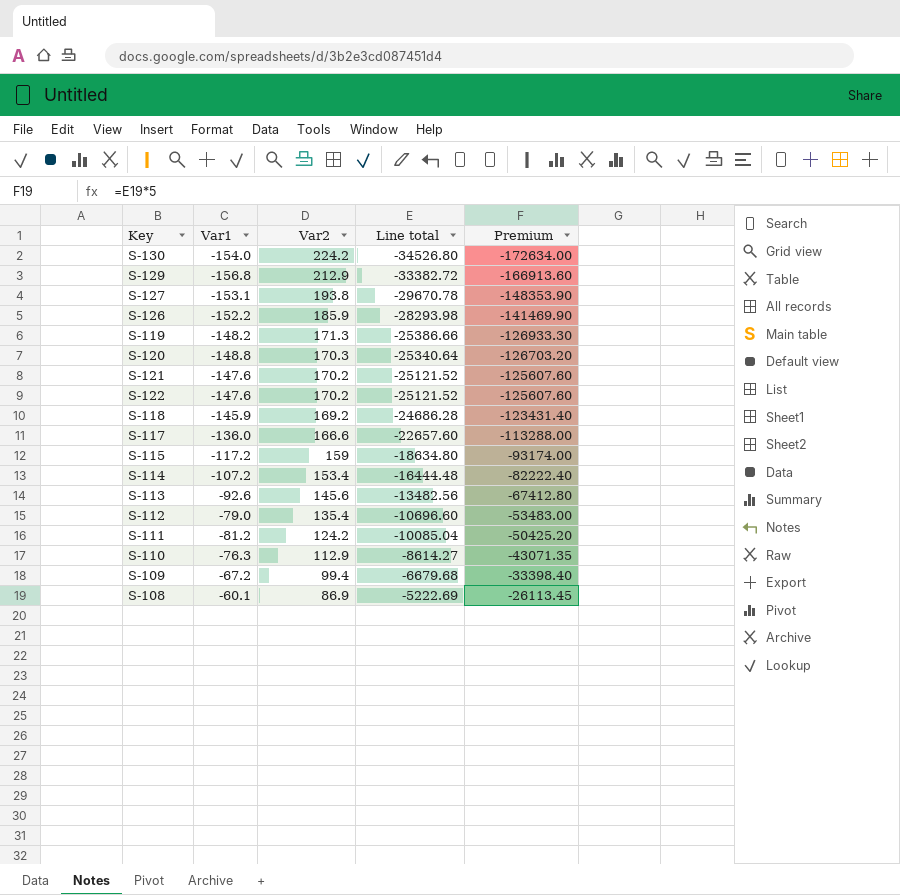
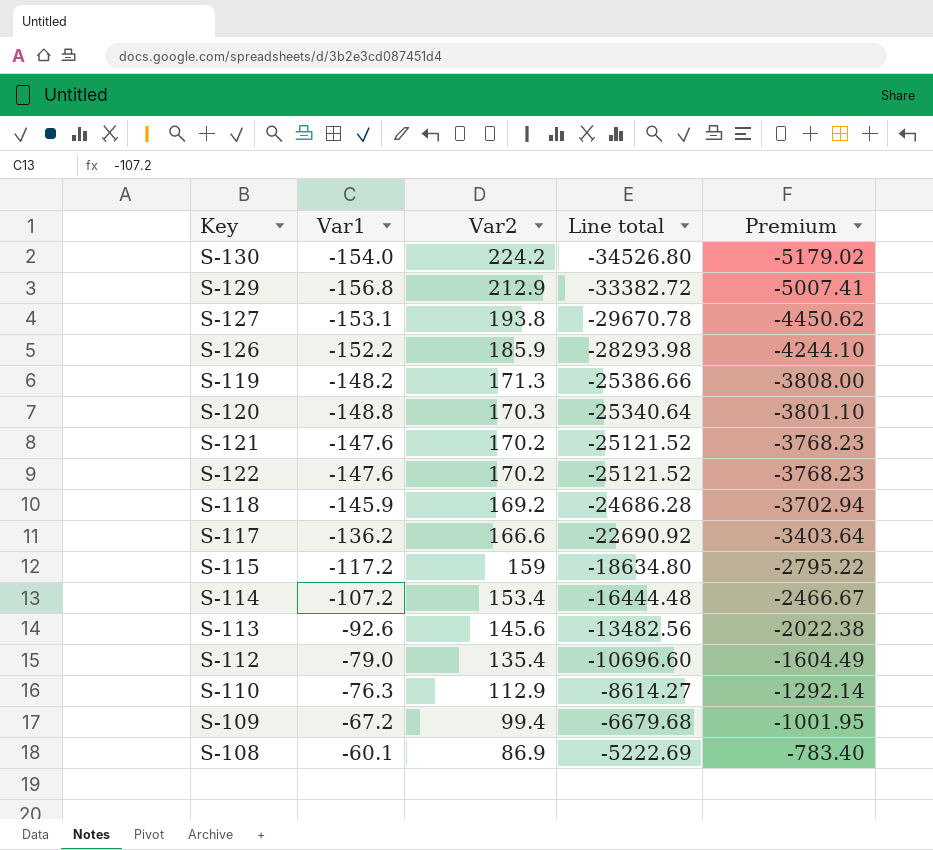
column Premium | formula: [Line total] * 5 -> [Line total] * 0.15
row S-111: -81.2 | 124.2 | -10085.04 | -50425.20 -> none
S-117 | Var1: -136.0 -> -136.2
S-117 | Line total: -22657.60 -> -22690.92

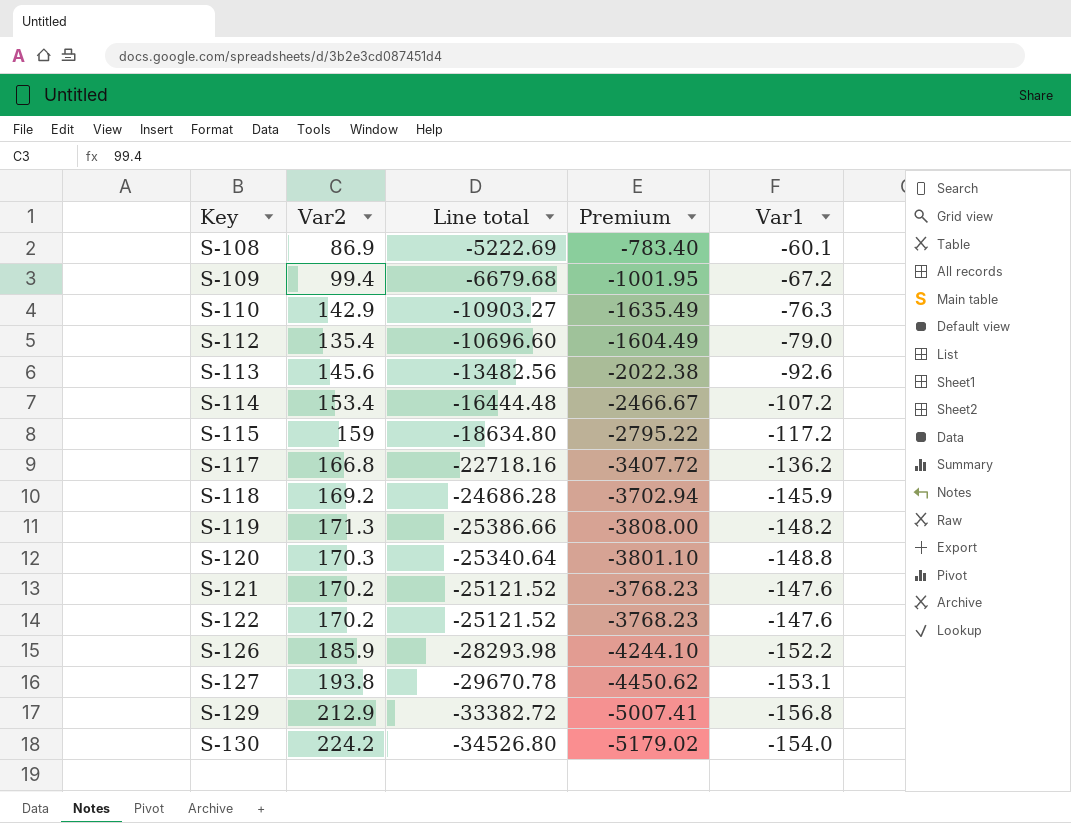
row order: Var2 descending -> Key ascending
column Var1 | position: 2 -> 5
S-110 | Var2: 112.9 -> 142.9
S-110 | Line total: -8614.27 -> -10903.27
S-110 | Premium: -1292.14 -> -1635.49
S-117 | Var2: 166.6 -> 166.8
S-117 | Line total: -22690.92 -> -22718.16
S-117 | Premium: -3403.64 -> -3407.72

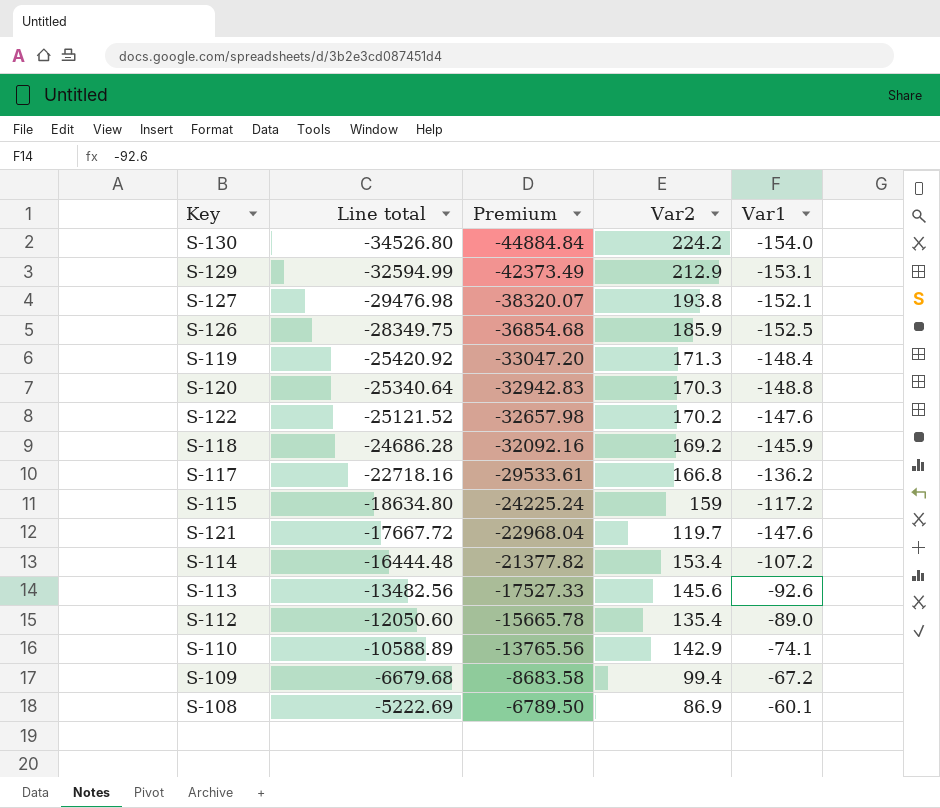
row order: Key ascending -> Line total ascending
column Premium | formula: [Line total] * 0.15 -> [Line total] * 1.3
column Var2 | position: 2 -> 4
S-129 | Line total: -33382.72 -> -32594.99
S-129 | Var1: -156.8 -> -153.1
S-127 | Line total: -29670.78 -> -29476.98
S-127 | Var1: -153.1 -> -152.1
S-126 | Line total: -28293.98 -> -28349.75
S-126 | Var1: -152.2 -> -152.5
S-119 | Line total: -25386.66 -> -25420.92
S-119 | Var1: -148.2 -> -148.4
S-121 | Line total: -25121.52 -> -17667.72
S-121 | Var2: 170.2 -> 119.7
S-112 | Line total: -10696.60 -> -12050.60
S-112 | Var1: -79.0 -> -89.0
S-110 | Line total: -10903.27 -> -10588.89
S-110 | Var1: -76.3 -> -74.1

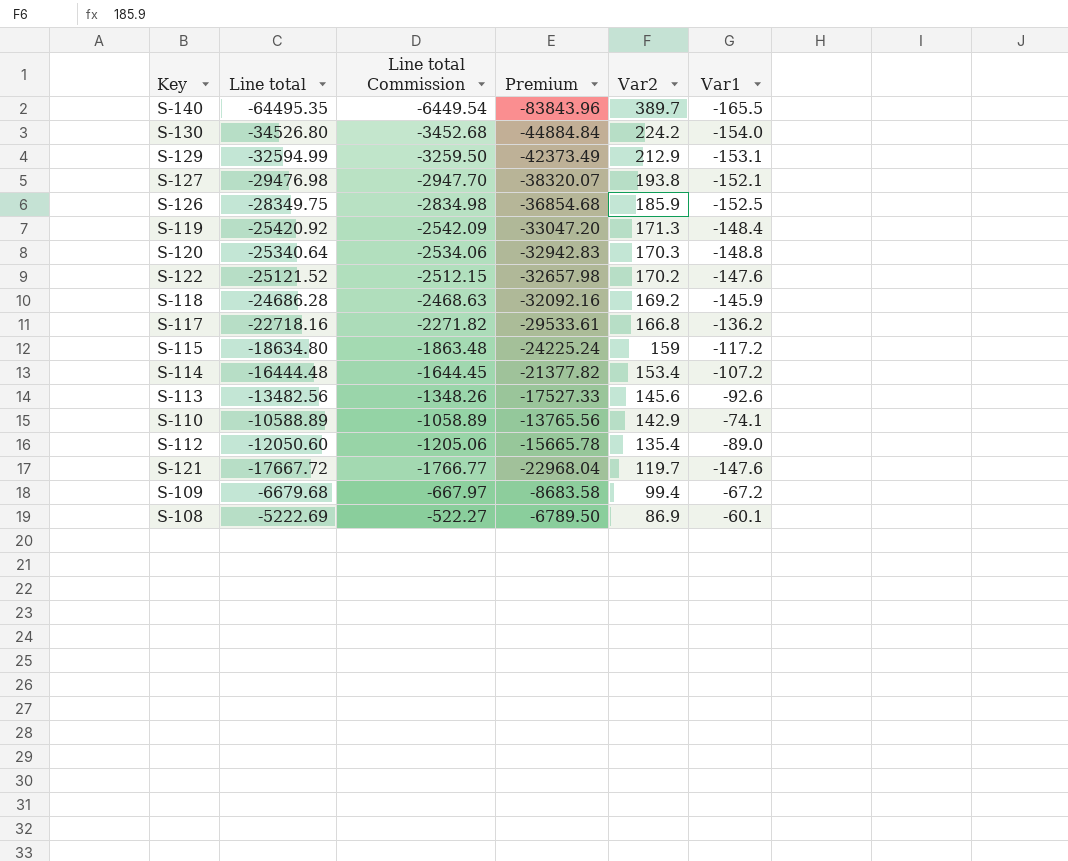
row order: Line total ascending -> Var2 descending
column Line total Commission | formula: none -> [Line total] * 0.1
row S-140: none -> -64495.35 | -6449.54 | -83843.96 | 389.7 | -165.5

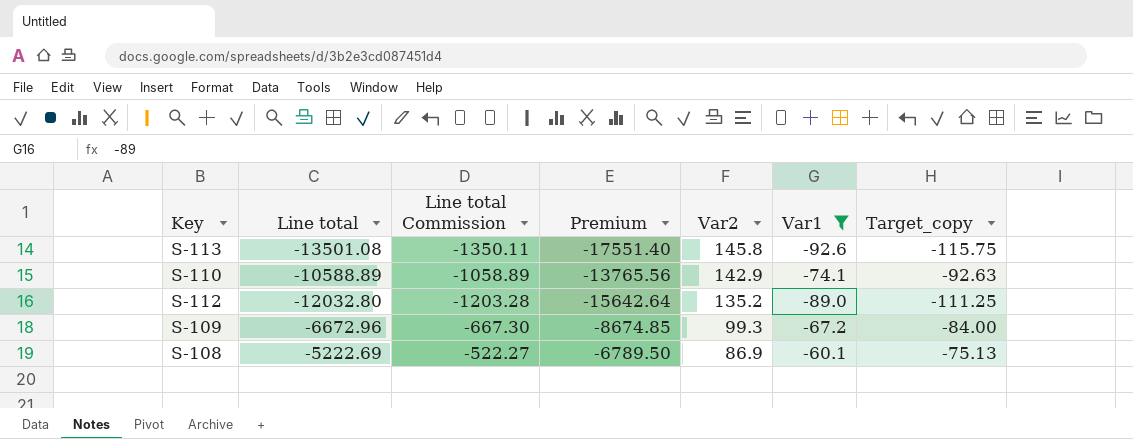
filter: none -> Var1 >= -92.6
column Target_copy | formula: none -> [Var1] * 1.25
S-113 | Line total: -13482.56 -> -13501.08
S-113 | Line total Commission: -1348.26 -> -1350.11
S-113 | Premium: -17527.33 -> -17551.40
S-113 | Var2: 145.6 -> 145.8
S-112 | Line total: -12050.60 -> -12032.80
S-112 | Line total Commission: -1205.06 -> -1203.28
S-112 | Premium: -15665.78 -> -15642.64
S-112 | Var2: 135.4 -> 135.2
S-109 | Line total: -6679.68 -> -6672.96
S-109 | Line total Commission: -667.97 -> -667.30
S-109 | Premium: -8683.58 -> -8674.85
S-109 | Var2: 99.4 -> 99.3

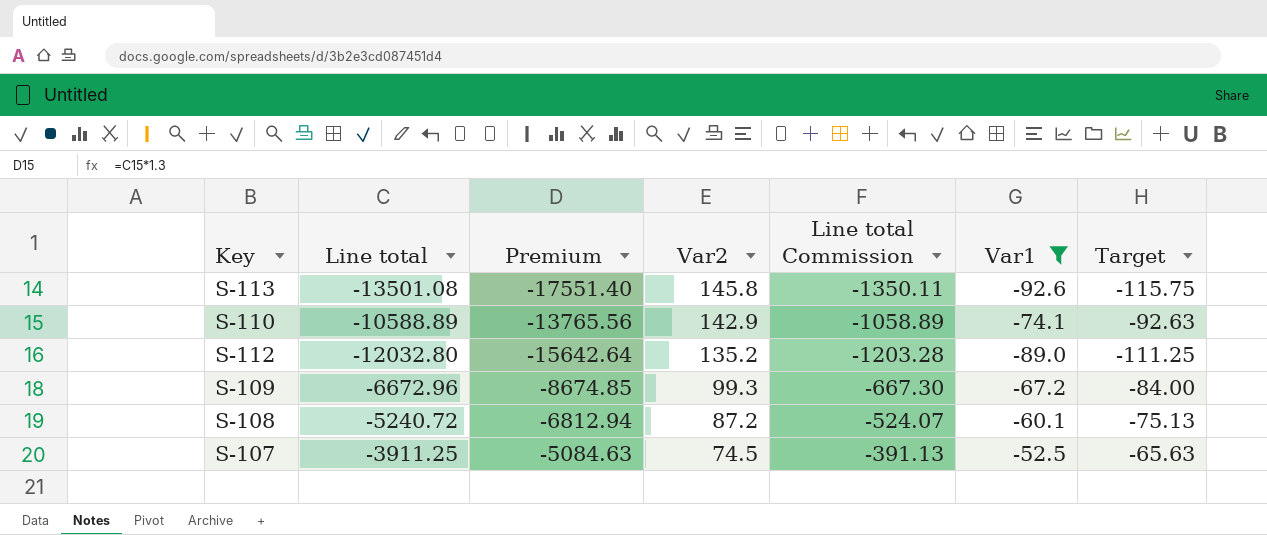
column Line total Commission | position: 3 -> 5
column name: Target_copy -> Target
S-108 | Line total: -5222.69 -> -5240.72
S-108 | Premium: -6789.50 -> -6812.94
S-108 | Var2: 86.9 -> 87.2
S-108 | Line total Commission: -522.27 -> -524.07
row S-107: none -> -3911.25 | -5084.63 | 74.5 | -391.13 | -52.5 | -65.63

